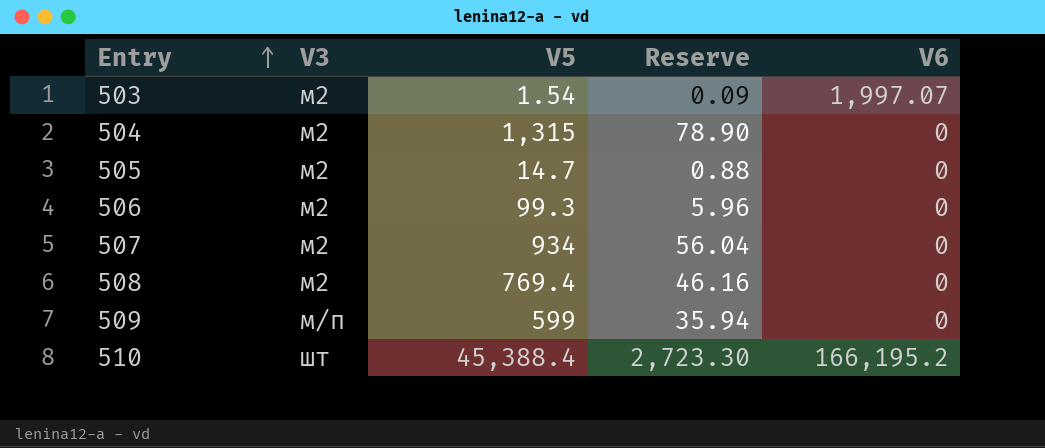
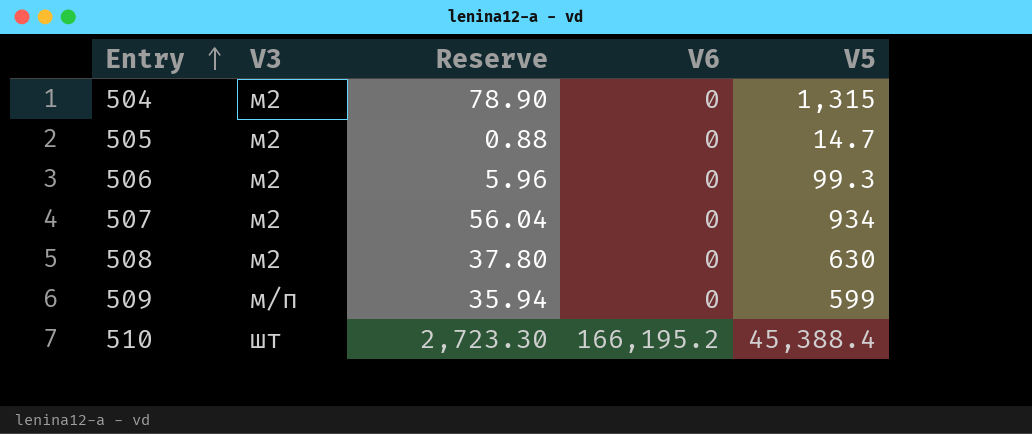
column V5 | position: 3 -> 5
row 503: м2 | 1.54 | 0.09 | 1,997.07 -> none
508 | Reserve: 46.16 -> 37.80
508 | V5: 769.4 -> 630

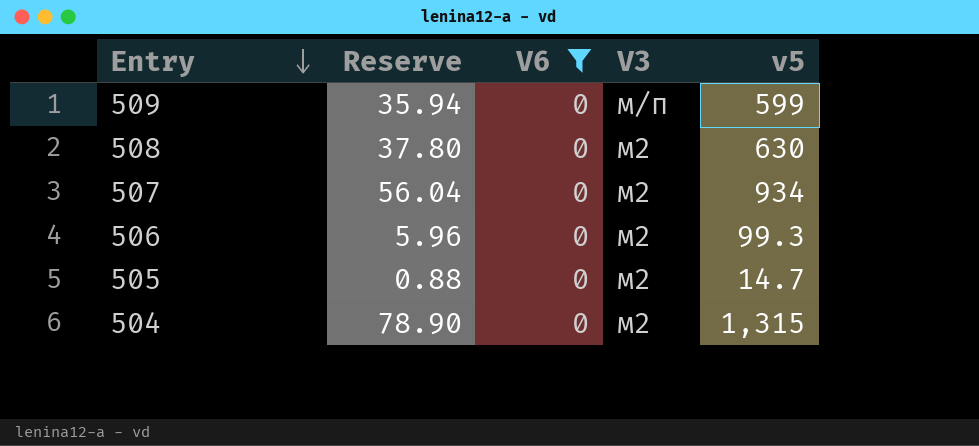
filter: none -> V6 = 0
row order: Entry ascending -> Entry descending
column V3 | position: 2 -> 4
column name: V5 -> v5

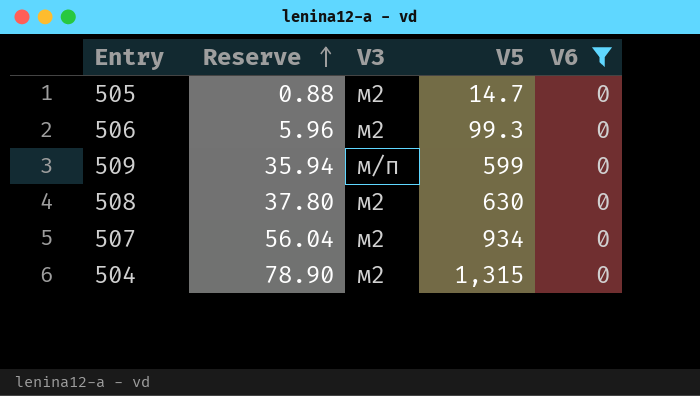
row order: Entry descending -> Reserve ascending
column name: v5 -> V5
column V6 | position: 3 -> 5

